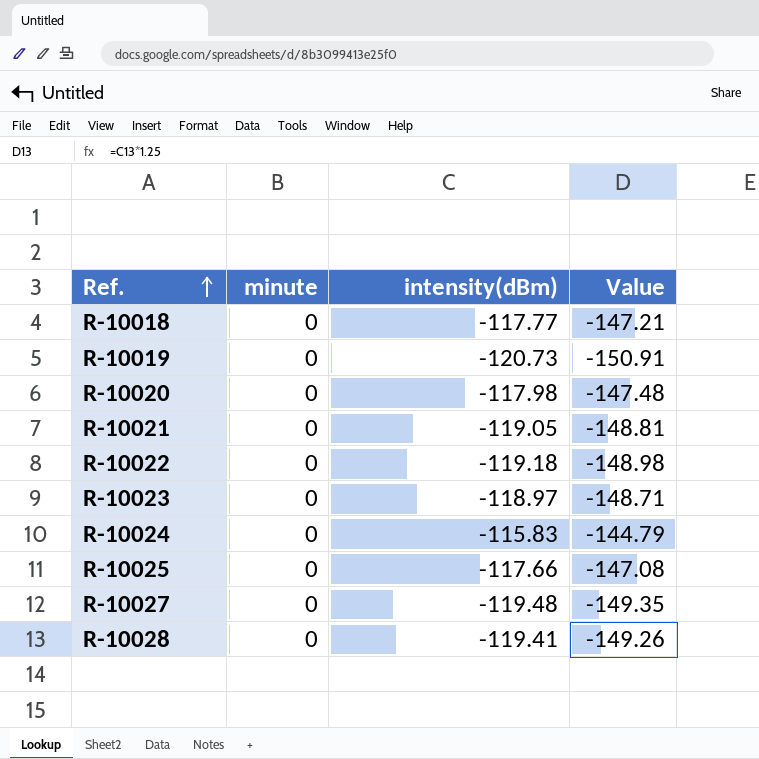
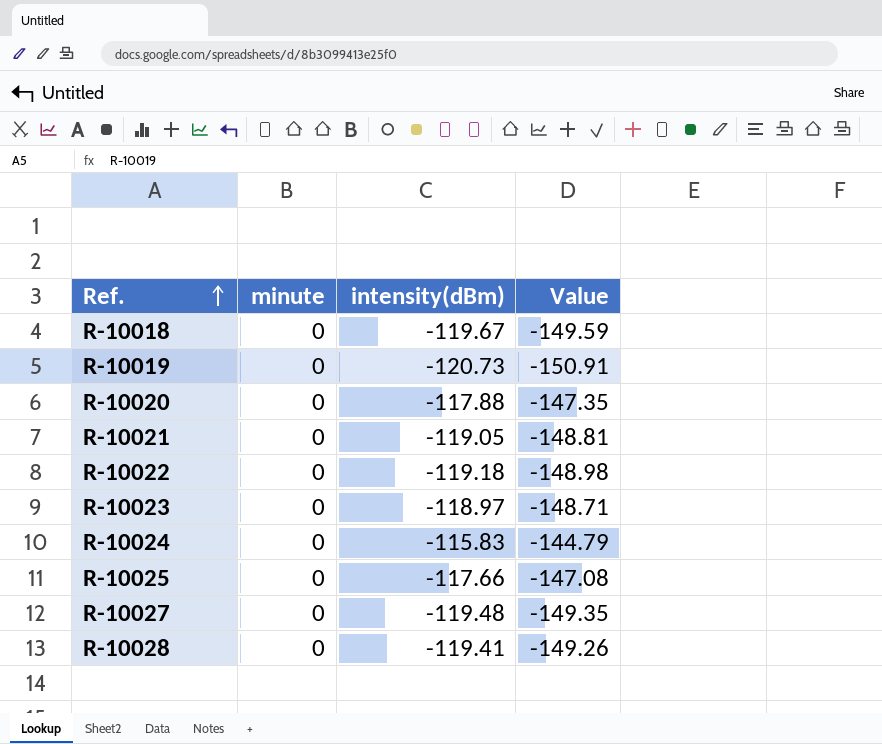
R-10018 | intensity(dBm): -117.77 -> -119.67
R-10018 | Value: -147.21 -> -149.59
R-10020 | intensity(dBm): -117.98 -> -117.88
R-10020 | Value: -147.48 -> -147.35

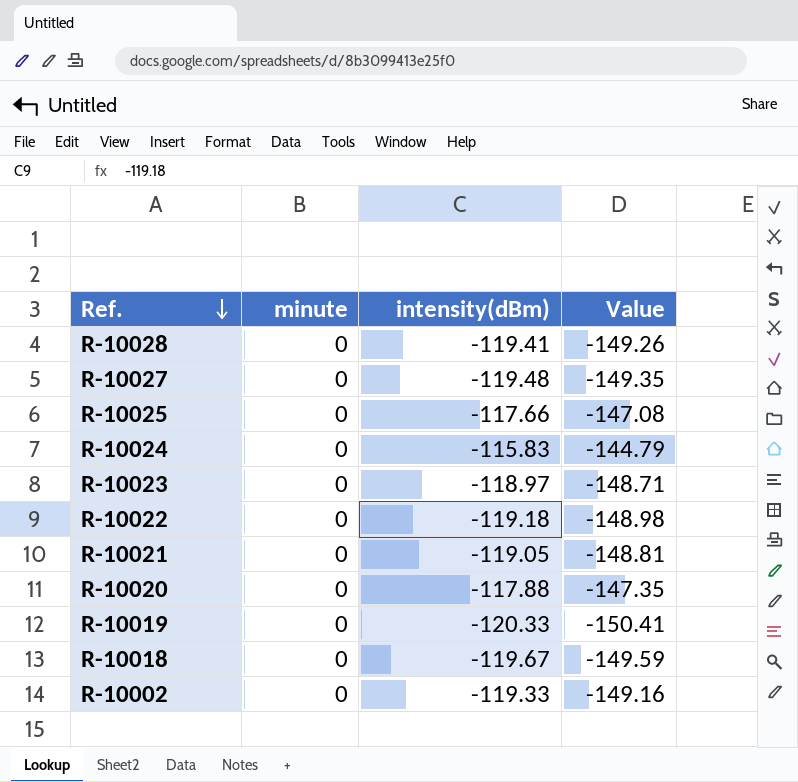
row order: Ref. ascending -> Ref. descending
R-10019 | intensity(dBm): -120.73 -> -120.33
R-10019 | Value: -150.91 -> -150.41
row R-10002: none -> 0 | -119.33 | -149.16

